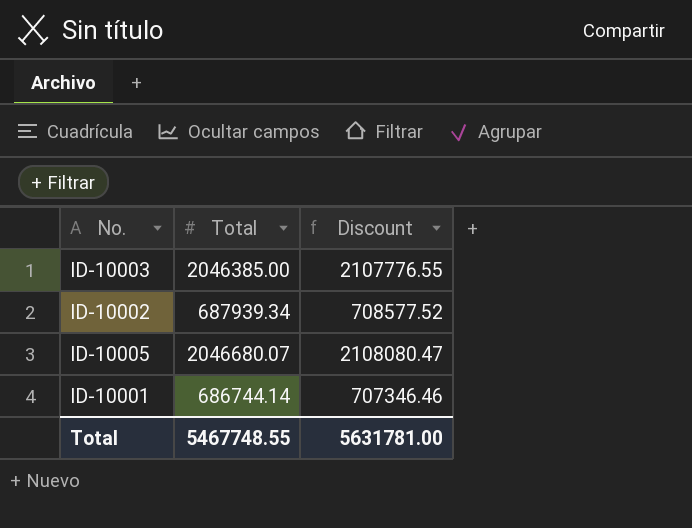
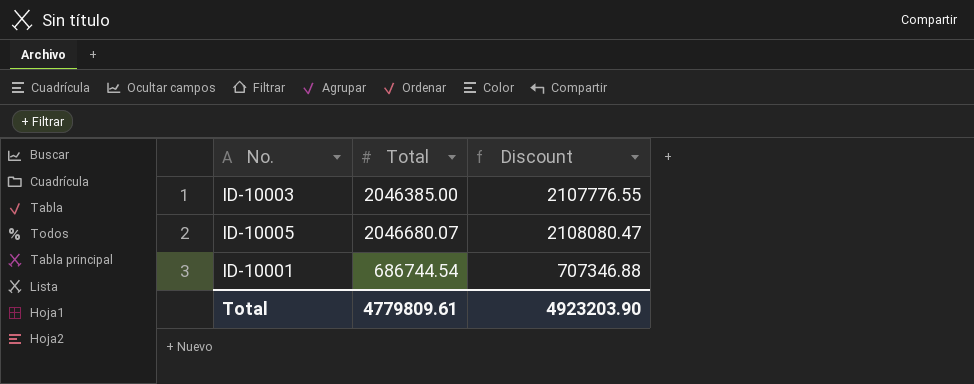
row ID-10002: 687939.34 | 708577.52 -> none
ID-10001 | Total: 686744.14 -> 686744.54
ID-10001 | Discount: 707346.46 -> 707346.88
Total | Total: 5467748.55 -> 4779809.61
Total | Discount: 5631781.00 -> 4923203.90

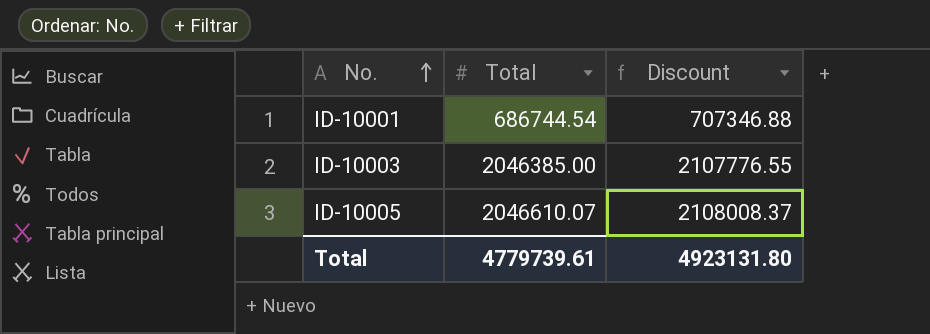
row order: none -> No. ascending
ID-10005 | Total: 2046680.07 -> 2046610.07
ID-10005 | Discount: 2108080.47 -> 2108008.37
Total | Total: 4779809.61 -> 4779739.61
Total | Discount: 4923203.90 -> 4923131.80

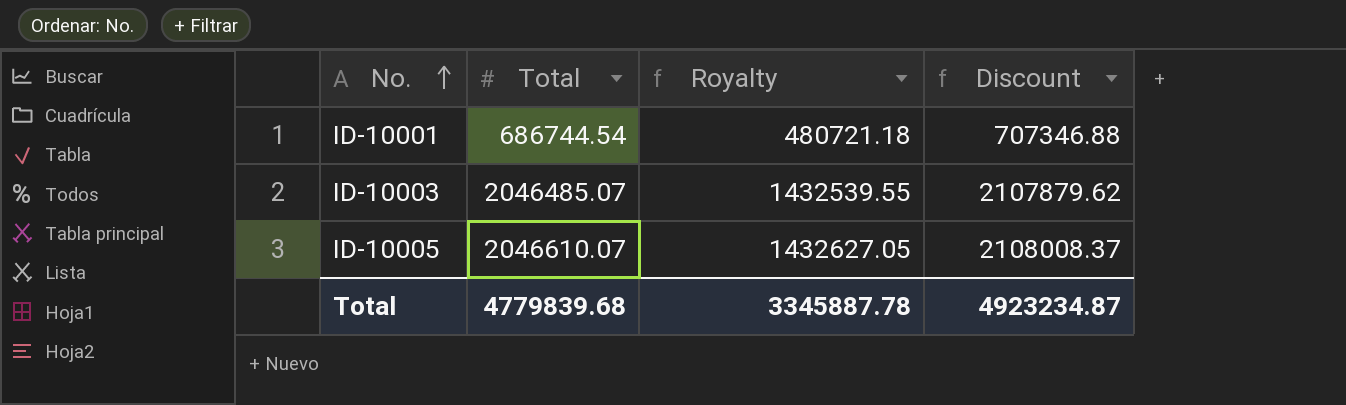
column Royalty | formula: none -> [Total] * 0.7
ID-10003 | Total: 2046385.00 -> 2046485.07
ID-10003 | Discount: 2107776.55 -> 2107879.62
Total | Total: 4779739.61 -> 4779839.68
Total | Discount: 4923131.80 -> 4923234.87

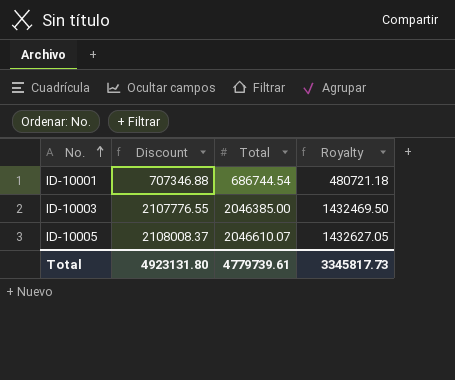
column Discount | position: 4 -> 2
ID-10003 | Discount: 2107879.62 -> 2107776.55
ID-10003 | Total: 2046485.07 -> 2046385.00
ID-10003 | Royalty: 1432539.55 -> 1432469.50
Total | Discount: 4923234.87 -> 4923131.80
Total | Total: 4779839.68 -> 4779739.61
Total | Royalty: 3345887.78 -> 3345817.73

